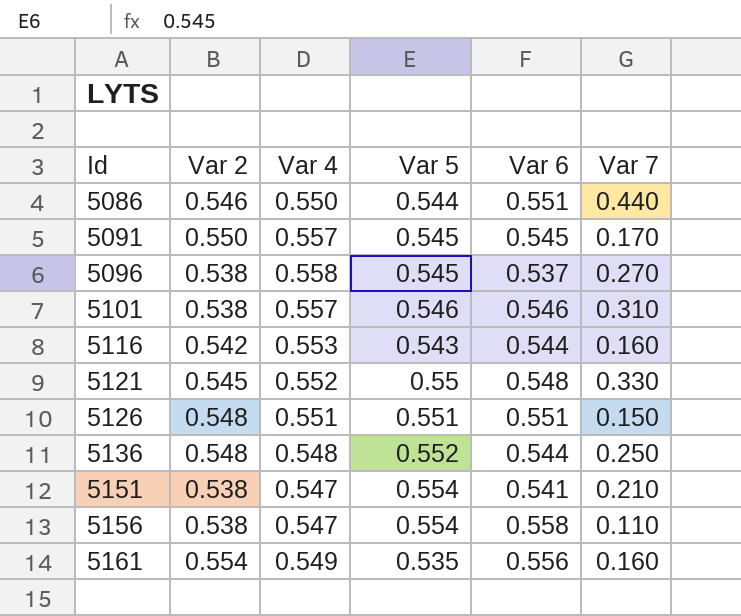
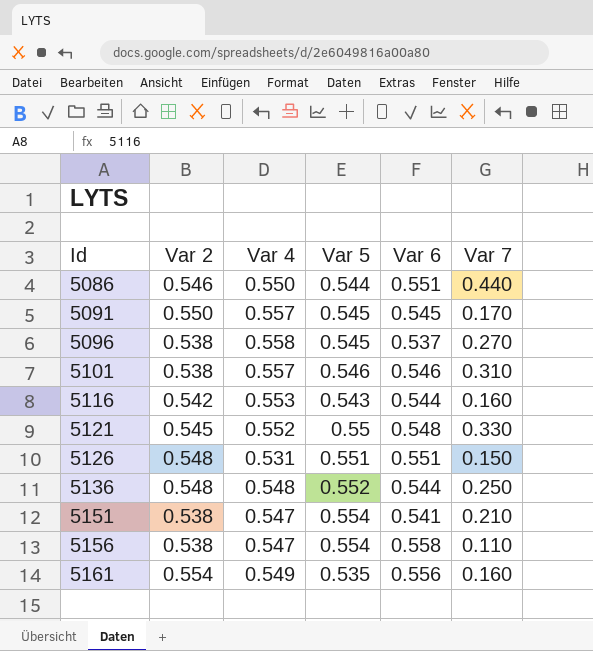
5126 | Var 4: 0.551 -> 0.531

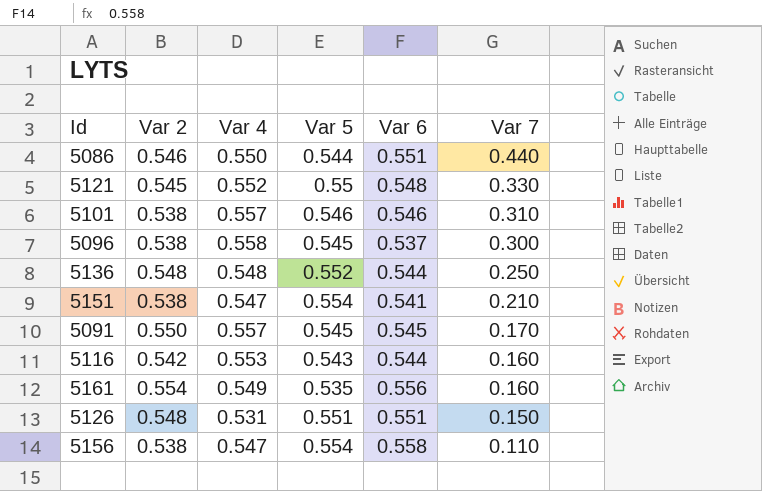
row order: Id ascending -> Var 7 descending
5096 | Var 7: 0.270 -> 0.300

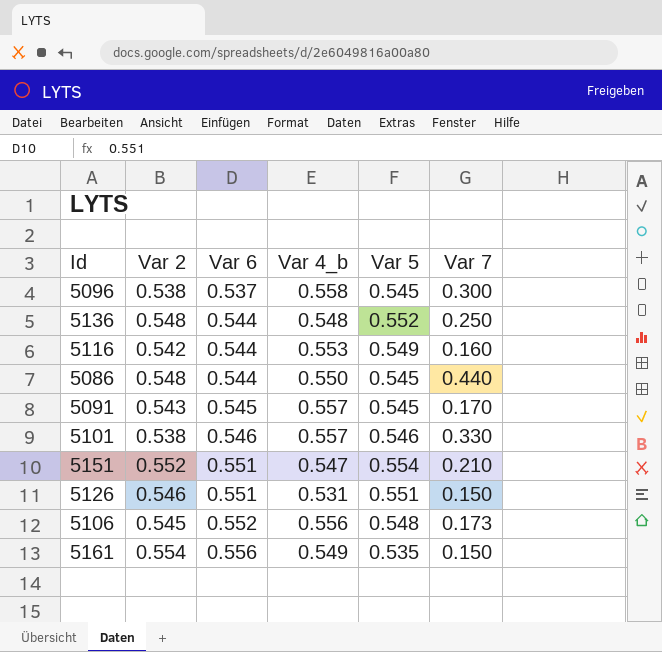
row order: Var 7 descending -> Var 6 ascending
column Var 6 | position: 5 -> 3
column name: Var 4 -> Var 4_b
row 5121: 0.545 | 0.552 | 0.55 | 0.548 | 0.330 -> none
row 5156: 0.538 | 0.547 | 0.554 | 0.558 | 0.110 -> none
5116 | Var 5: 0.543 -> 0.549
5086 | Var 2: 0.546 -> 0.548
5086 | Var 6: 0.551 -> 0.544
5086 | Var 5: 0.544 -> 0.545
5091 | Var 2: 0.550 -> 0.543
5101 | Var 7: 0.310 -> 0.330
5151 | Var 2: 0.538 -> 0.552
5151 | Var 6: 0.541 -> 0.551
5126 | Var 2: 0.548 -> 0.546
row 5106: none -> 0.545 | 0.552 | 0.556 | 0.548 | 0.173
5161 | Var 7: 0.160 -> 0.150

